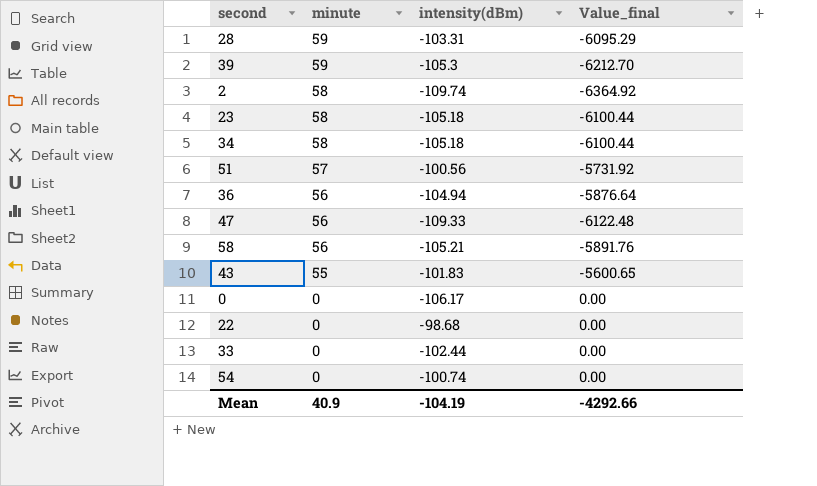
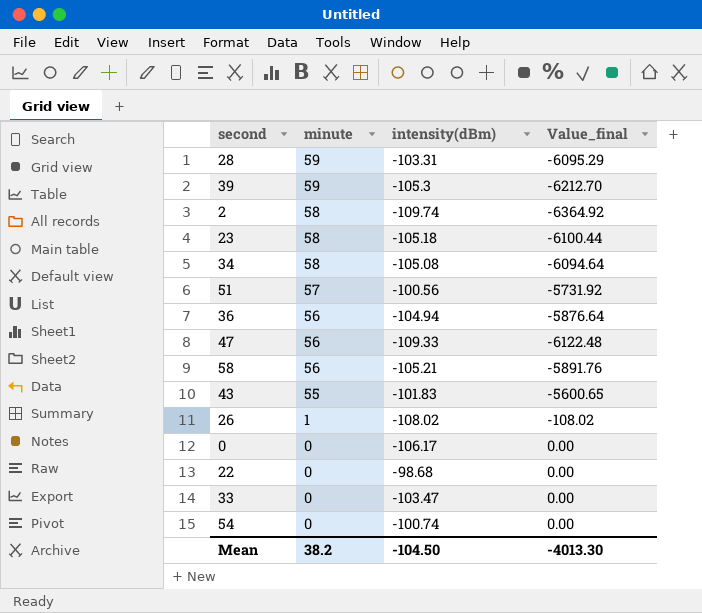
34 | intensity(dBm): -105.18 -> -105.08
34 | Value_final: -6100.44 -> -6094.64
row 26: none -> 1 | -108.02 | -108.02
33 | intensity(dBm): -102.44 -> -103.47
Mean | minute: 40.9 -> 38.2
Mean | intensity(dBm): -104.19 -> -104.50
Mean | Value_final: -4292.66 -> -4013.30

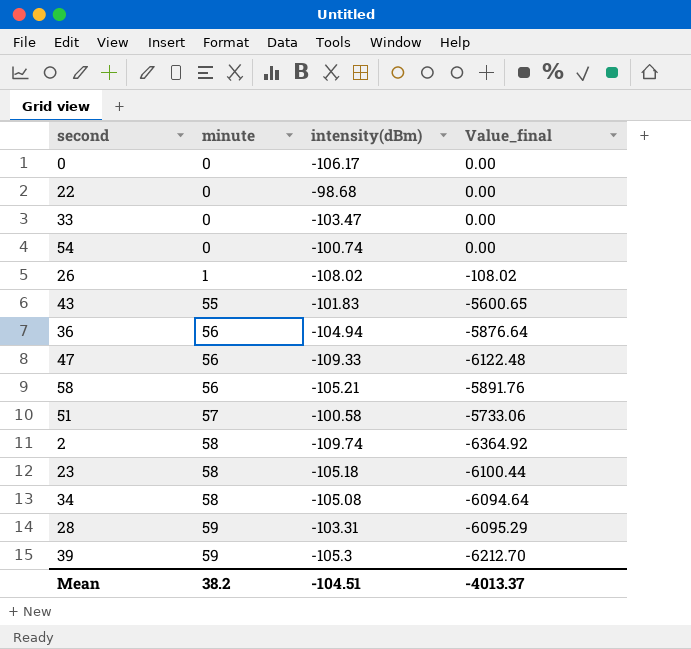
row order: minute descending -> minute ascending
51 | intensity(dBm): -100.56 -> -100.58
51 | Value_final: -5731.92 -> -5733.06
Mean | intensity(dBm): -104.50 -> -104.51
Mean | Value_final: -4013.30 -> -4013.37

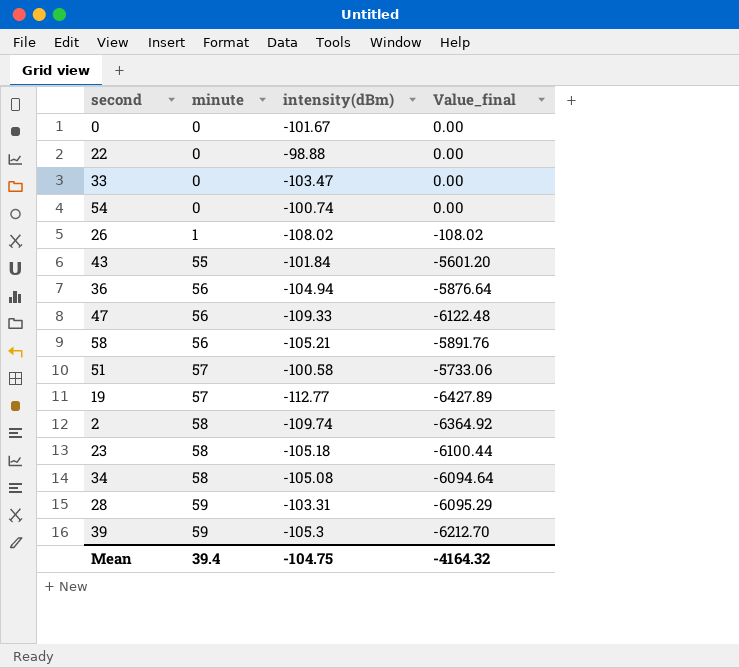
0 | intensity(dBm): -106.17 -> -101.67
22 | intensity(dBm): -98.68 -> -98.88
43 | intensity(dBm): -101.83 -> -101.84
43 | Value_final: -5600.65 -> -5601.20
row 19: none -> 57 | -112.77 | -6427.89
Mean | minute: 38.2 -> 39.4
Mean | intensity(dBm): -104.51 -> -104.75
Mean | Value_final: -4013.37 -> -4164.32

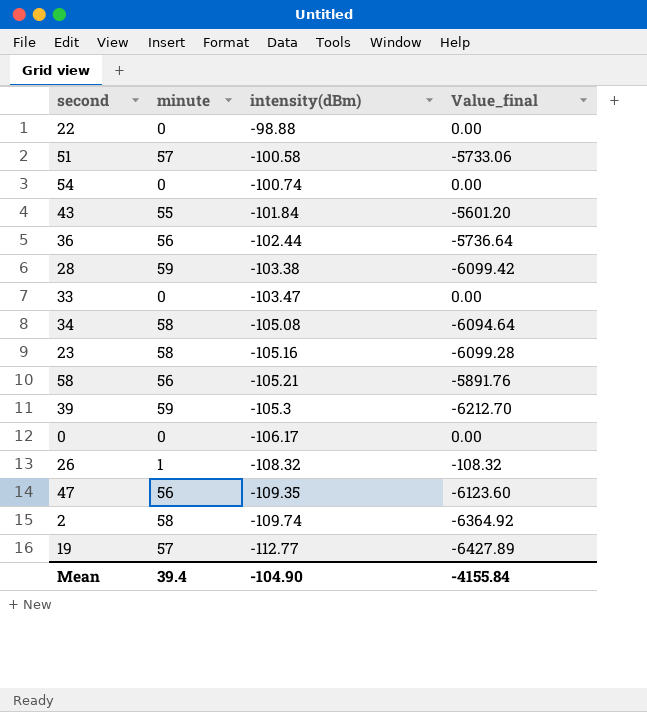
row order: minute ascending -> intensity(dBm) descending
36 | intensity(dBm): -104.94 -> -102.44
36 | Value_final: -5876.64 -> -5736.64
28 | intensity(dBm): -103.31 -> -103.38
28 | Value_final: -6095.29 -> -6099.42
23 | intensity(dBm): -105.18 -> -105.16
23 | Value_final: -6100.44 -> -6099.28
0 | intensity(dBm): -101.67 -> -106.17
26 | intensity(dBm): -108.02 -> -108.32
26 | Value_final: -108.02 -> -108.32
47 | intensity(dBm): -109.33 -> -109.35
47 | Value_final: -6122.48 -> -6123.60
Mean | intensity(dBm): -104.75 -> -104.90
Mean | Value_final: -4164.32 -> -4155.84

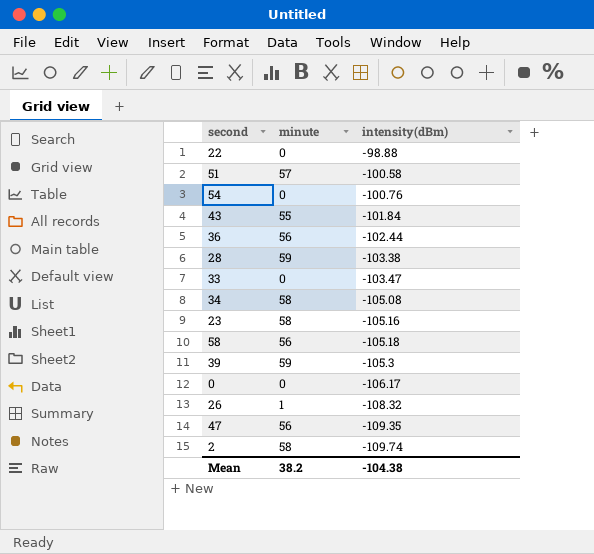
column Value_final | formula: [minute] * [intensity(dBm)] -> none
row 19: 57 | -112.77 | -6427.89 -> none
54 | intensity(dBm): -100.74 -> -100.76
58 | intensity(dBm): -105.21 -> -105.18
Mean | minute: 39.4 -> 38.2
Mean | intensity(dBm): -104.90 -> -104.38

